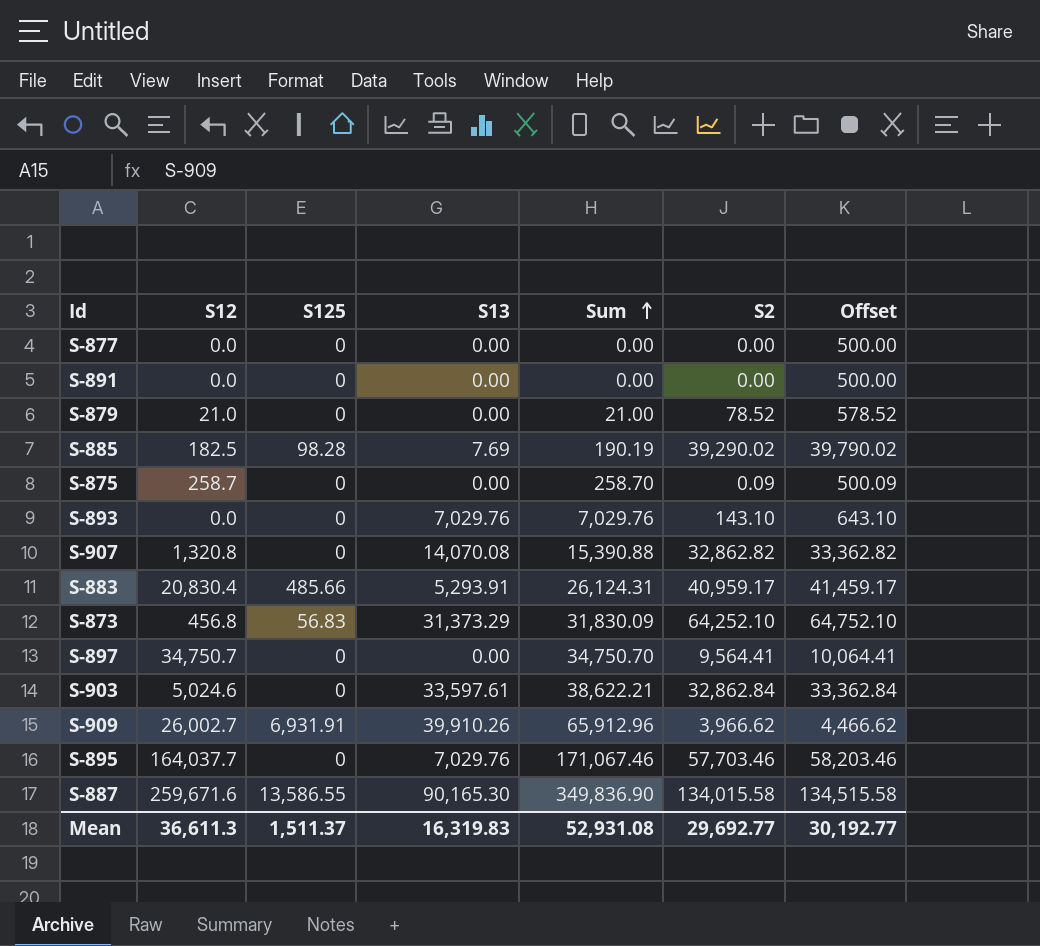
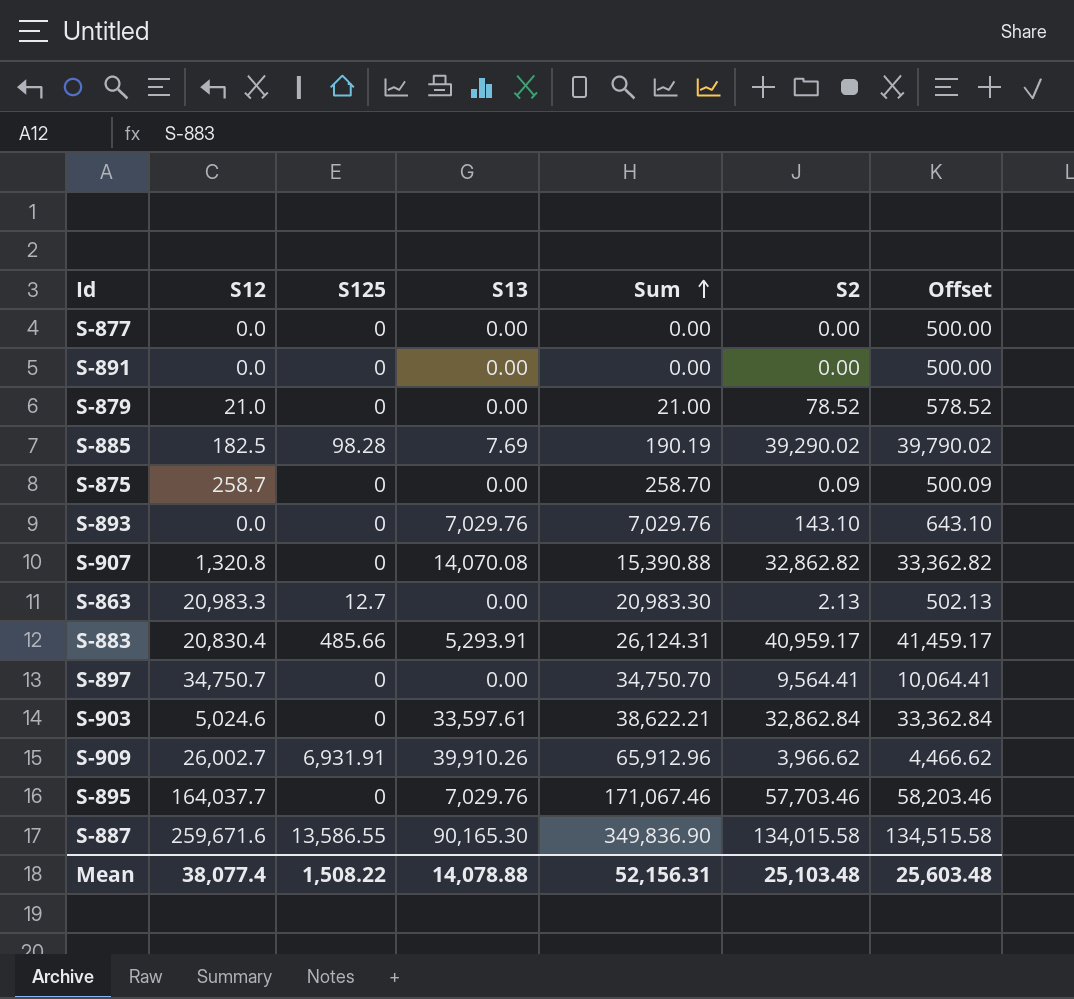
row S-873: 456.8 | 56.83 | 31,373.29 | 31,830.09 | 64,252.10 | 64,752.10 -> none
row S-863: none -> 20,983.3 | 12.7 | 0.00 | 20,983.30 | 2.13 | 502.13
Mean | S12: 36,611.3 -> 38,077.4
Mean | S125: 1,511.37 -> 1,508.22
Mean | S13: 16,319.83 -> 14,078.88
Mean | Sum: 52,931.08 -> 52,156.31
Mean | S2: 29,692.77 -> 25,103.48
Mean | Offset: 30,192.77 -> 25,603.48

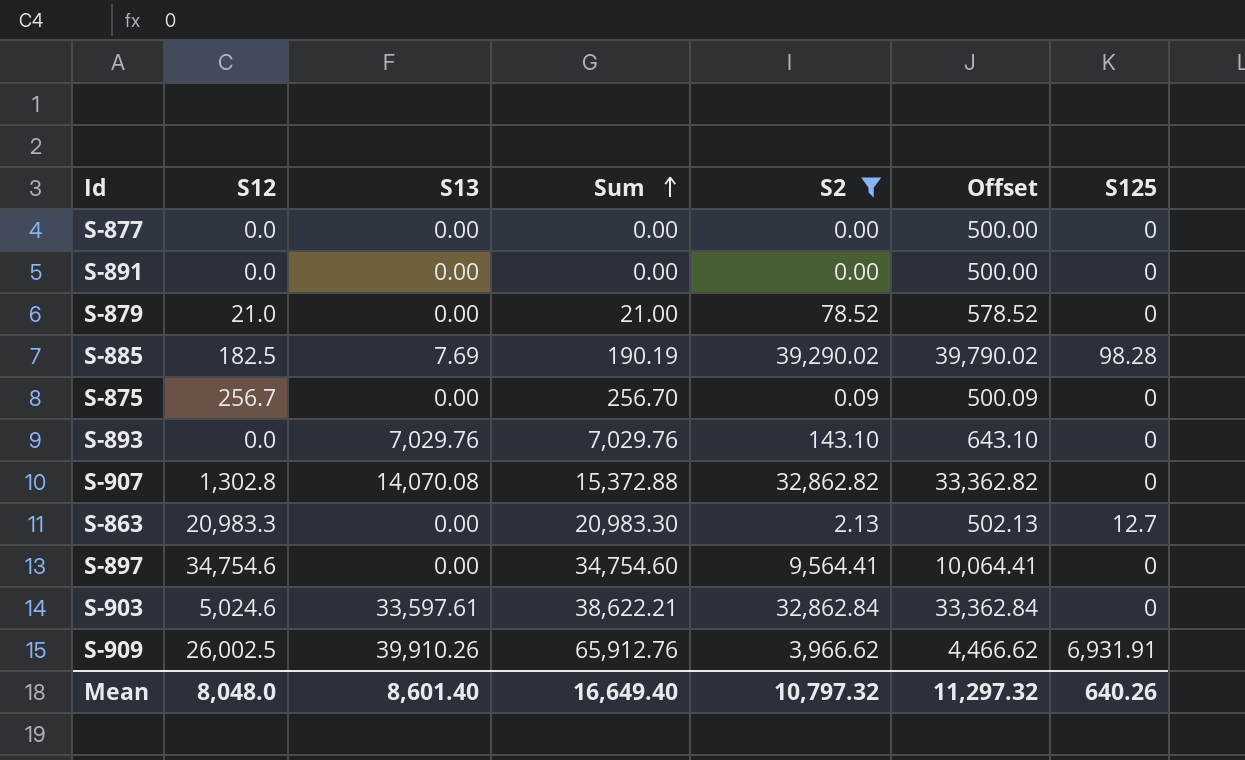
filter: none -> S2 <= 39,290.02
column S125 | position: 3 -> 7
S-875 | S12: 258.7 -> 256.7
S-875 | Sum: 258.70 -> 256.70
S-907 | S12: 1,320.8 -> 1,302.8
S-907 | Sum: 15,390.88 -> 15,372.88
S-897 | S12: 34,750.7 -> 34,754.6
S-897 | Sum: 34,750.70 -> 34,754.60
S-909 | S12: 26,002.7 -> 26,002.5
S-909 | Sum: 65,912.96 -> 65,912.76
Mean | S12: 38,077.4 -> 8,048.0
Mean | S13: 14,078.88 -> 8,601.40
Mean | Sum: 52,156.31 -> 16,649.40
Mean | S2: 25,103.48 -> 10,797.32
Mean | Offset: 25,603.48 -> 11,297.32
Mean | S125: 1,508.22 -> 640.26

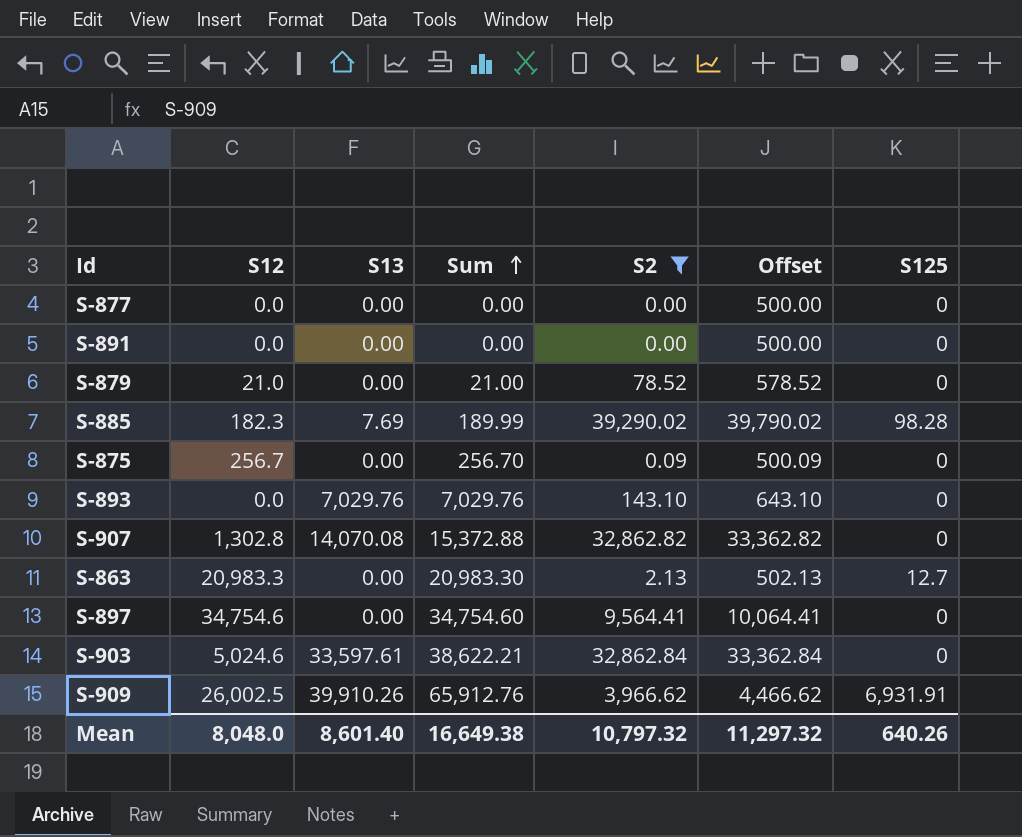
S-885 | S12: 182.5 -> 182.3
S-885 | Sum: 190.19 -> 189.99
Mean | Sum: 16,649.40 -> 16,649.38

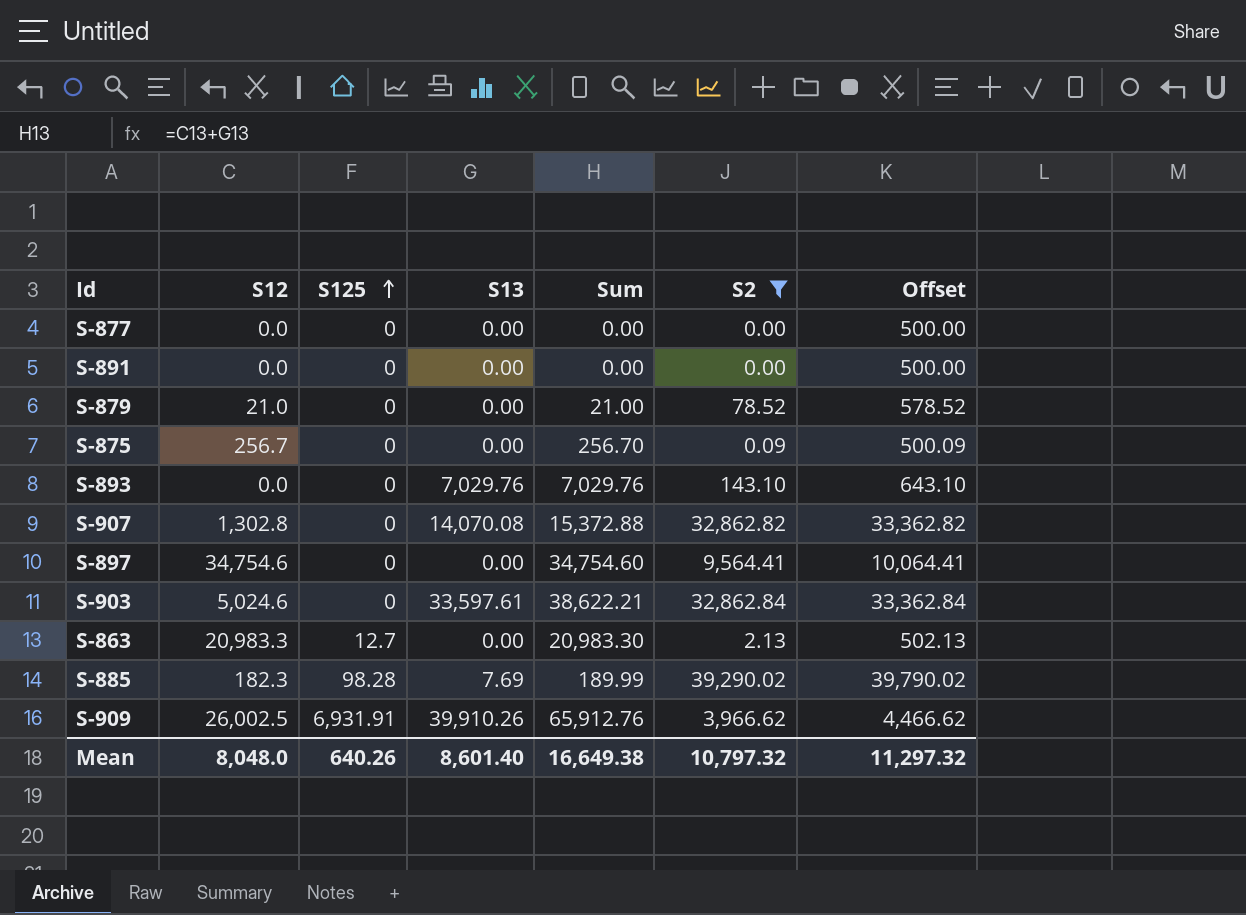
row order: Sum ascending -> S125 ascending
column S125 | position: 7 -> 3

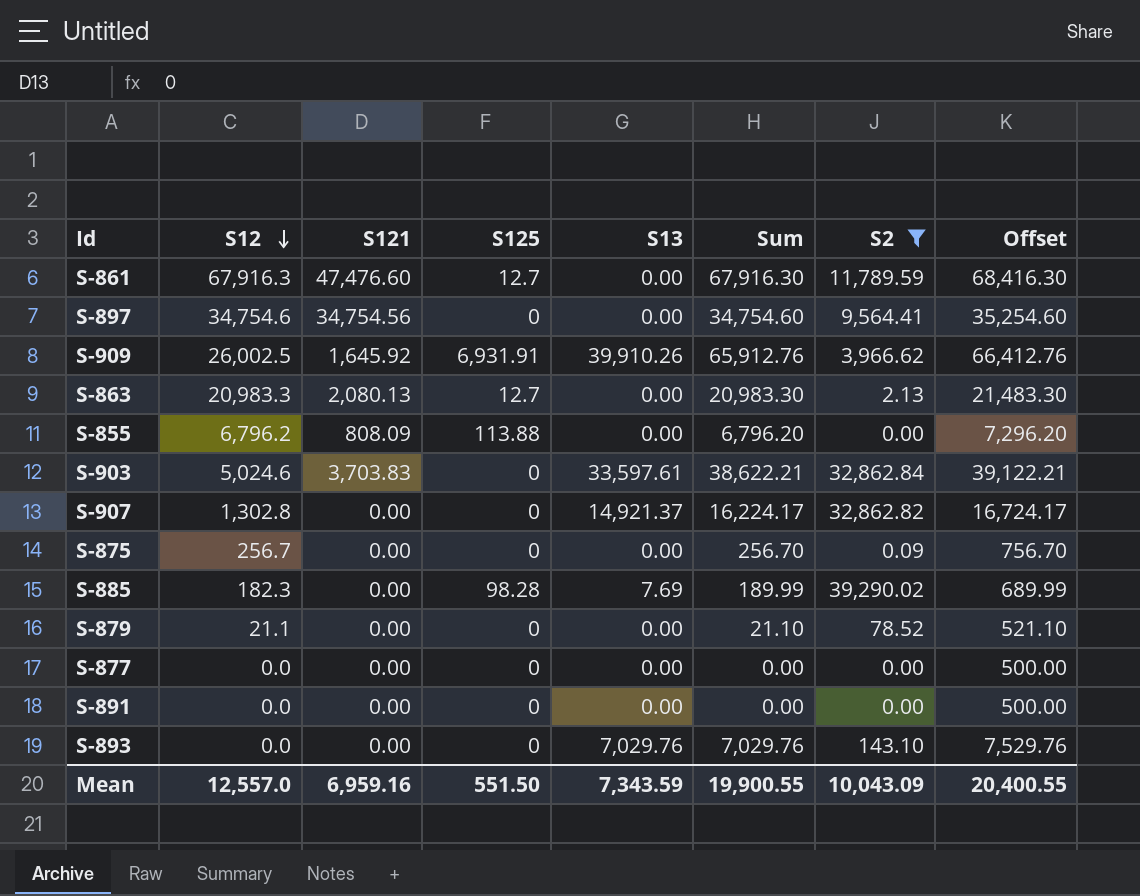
row order: S125 ascending -> S12 descending
column S121 | position: none -> 3
column Offset | formula: [S2] + 500 -> [Sum] + 500
row S-861: none -> 67,916.3 | 47,476.60 | 12.7 | 0.00 | 67,916.30 | 11,789.59 | 68,416.30
row S-855: none -> 6,796.2 | 808.09 | 113.88 | 0.00 | 6,796.20 | 0.00 | 7,296.20
S-907 | S13: 14,070.08 -> 14,921.37
S-907 | Sum: 15,372.88 -> 16,224.17
S-879 | S12: 21.0 -> 21.1
S-879 | Sum: 21.00 -> 21.10
Mean | S12: 8,048.0 -> 12,557.0
Mean | S125: 640.26 -> 551.50
Mean | S13: 8,601.40 -> 7,343.59
Mean | Sum: 16,649.38 -> 19,900.55
Mean | S2: 10,797.32 -> 10,043.09
Mean | Offset: 11,297.32 -> 20,400.55

